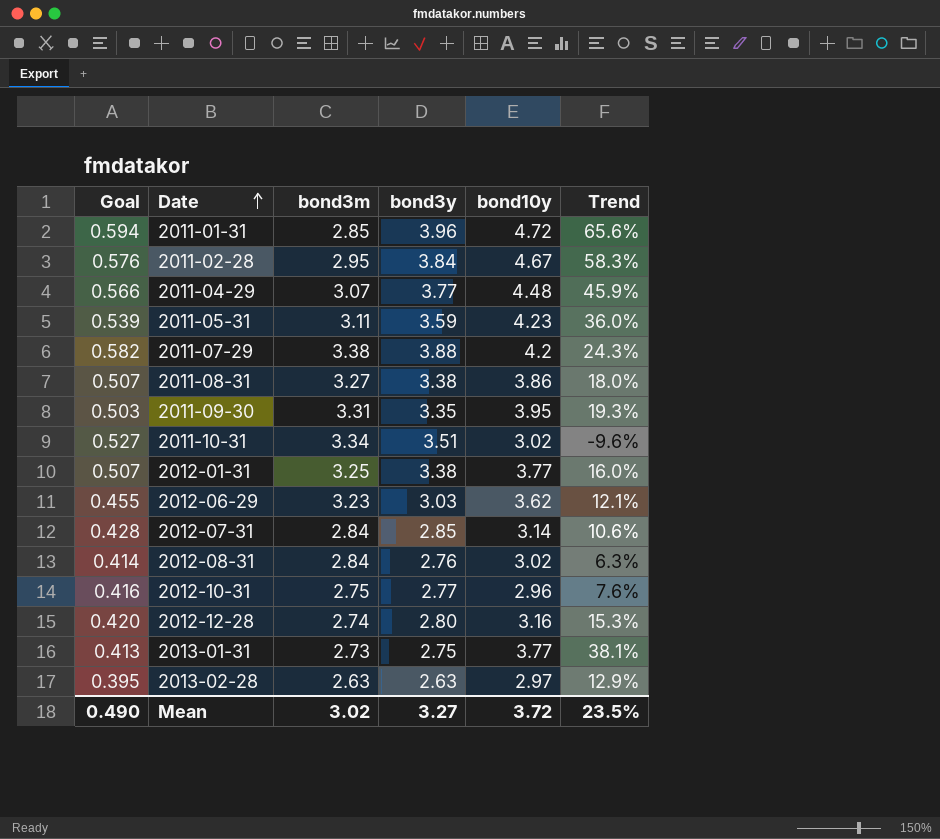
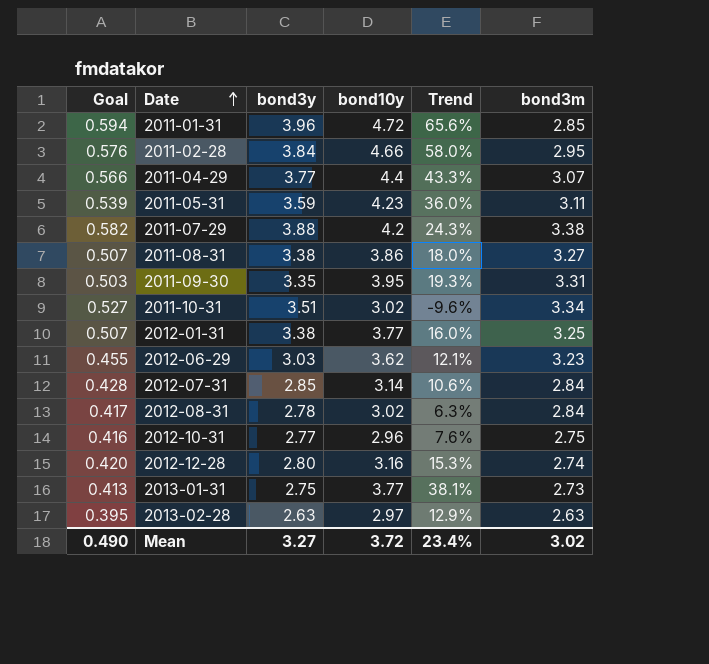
column bond3m | position: 3 -> 6
2011-02-28 | bond10y: 4.67 -> 4.66
2011-02-28 | Trend: 58.3% -> 58.0%
2011-04-29 | bond10y: 4.48 -> 4.4
2011-04-29 | Trend: 45.9% -> 43.3%
2012-08-31 | Goal: 0.414 -> 0.417
2012-08-31 | bond3y: 2.76 -> 2.78
Mean | Trend: 23.5% -> 23.4%

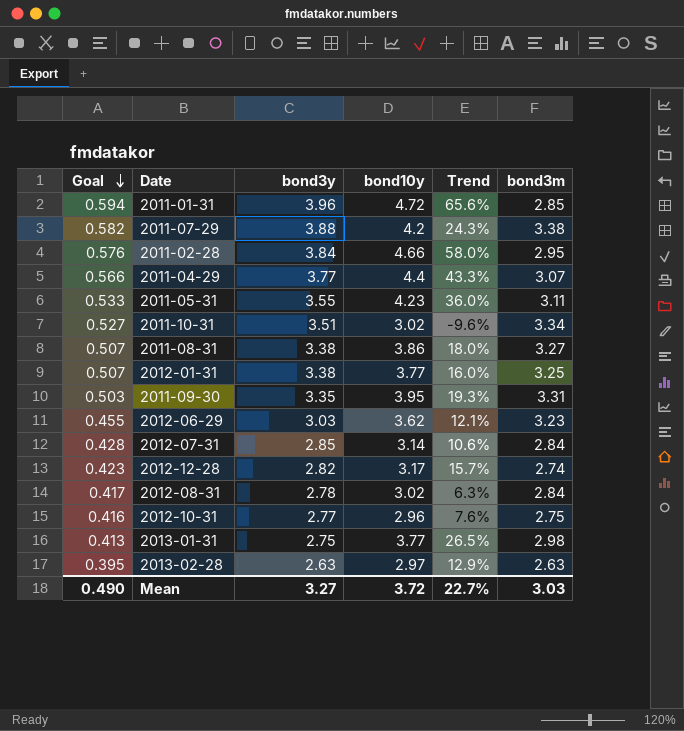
row order: Date ascending -> Goal descending
2011-05-31 | Goal: 0.539 -> 0.533
2011-05-31 | bond3y: 3.59 -> 3.55
2012-12-28 | Goal: 0.420 -> 0.423
2012-12-28 | bond3y: 2.80 -> 2.82
2012-12-28 | bond10y: 3.16 -> 3.17
2012-12-28 | Trend: 15.3% -> 15.7%
2013-01-31 | Trend: 38.1% -> 26.5%
2013-01-31 | bond3m: 2.73 -> 2.98
Mean | Trend: 23.4% -> 22.7%
Mean | bond3m: 3.02 -> 3.03

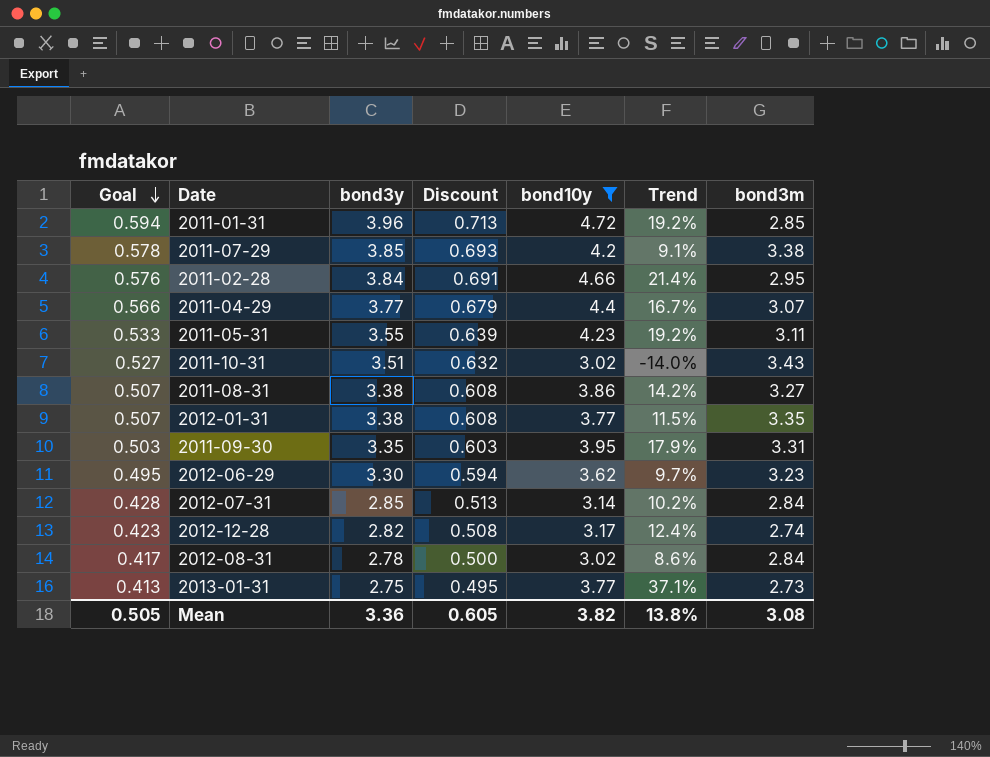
filter: none -> bond10y >= 3.02
column Discount | formula: none -> [bond3y] * 0.18
column Trend | formula: ([bond10y] - [bond3m]) / [bond3m] -> ([bond10y] - [bond3y]) / [bond3y]
2011-07-29 | Goal: 0.582 -> 0.578
2011-07-29 | bond3y: 3.88 -> 3.85
2011-10-31 | bond3m: 3.34 -> 3.43
2012-01-31 | bond3m: 3.25 -> 3.35
2012-06-29 | Goal: 0.455 -> 0.495
2012-06-29 | bond3y: 3.03 -> 3.30
2013-01-31 | bond3m: 2.98 -> 2.73
Mean | Goal: 0.490 -> 0.505
Mean | bond3y: 3.27 -> 3.36
Mean | bond10y: 3.72 -> 3.82
Mean | Trend: 22.7% -> 13.8%
Mean | bond3m: 3.03 -> 3.08

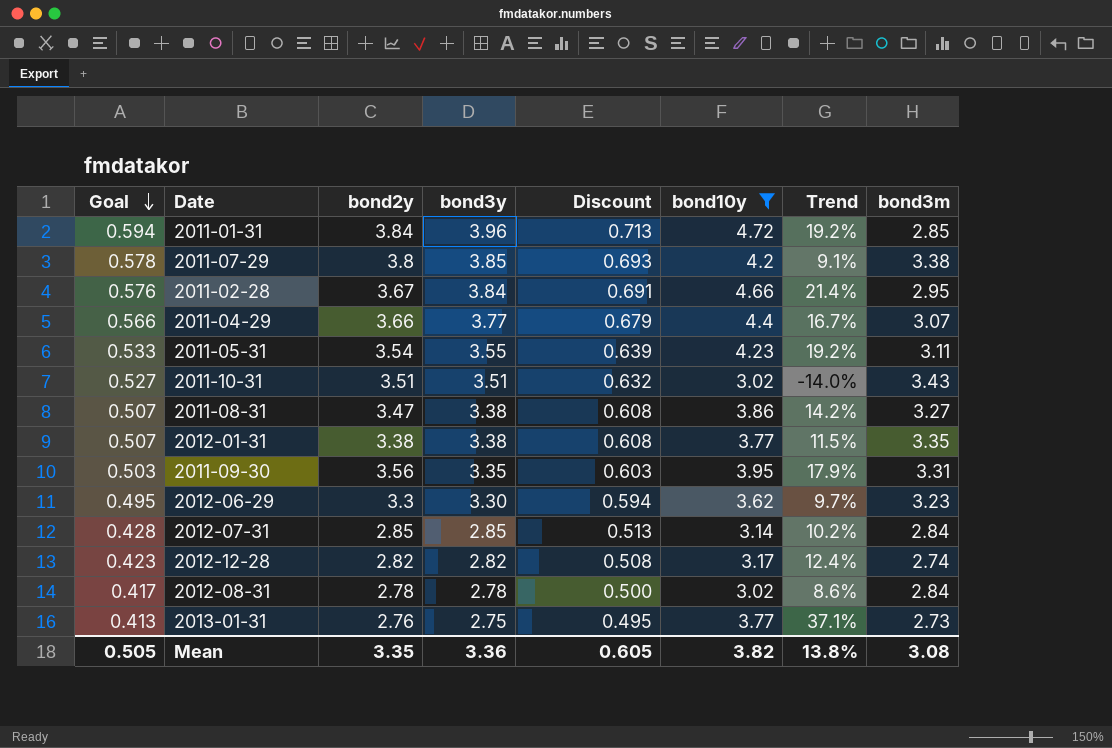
column bond2y | position: none -> 3

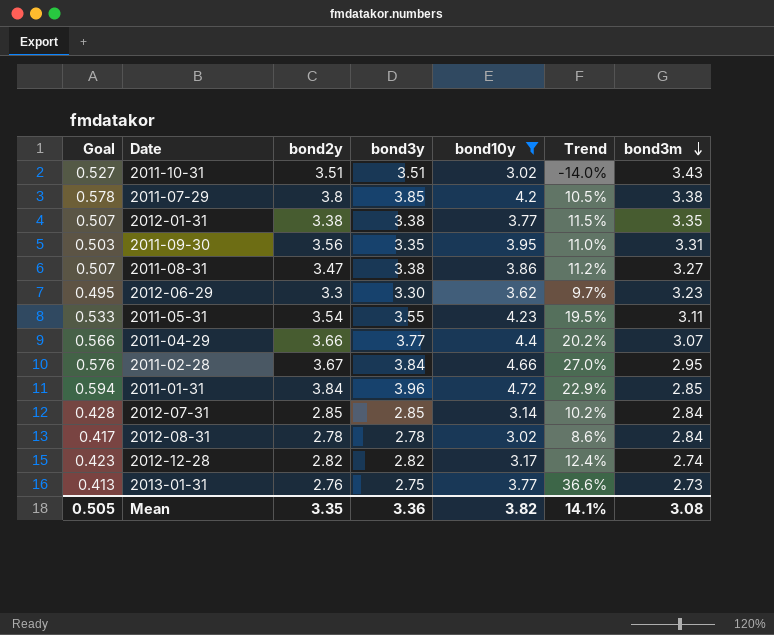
row order: Goal descending -> bond3m descending
column Discount | formula: [bond3y] * 0.18 -> none
column Trend | formula: ([bond10y] - [bond3y]) / [bond3y] -> ([bond10y] - [bond2y]) / [bond2y]
Mean | Trend: 13.8% -> 14.1%

